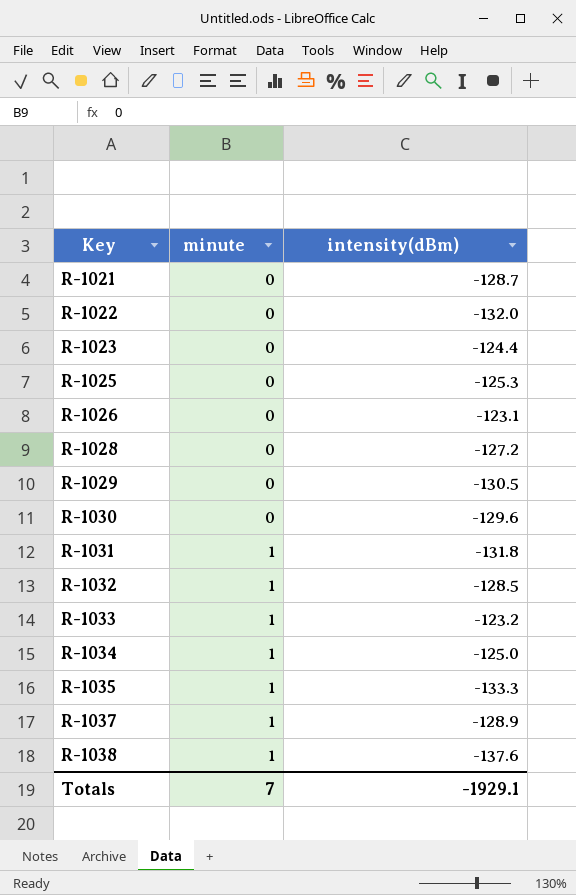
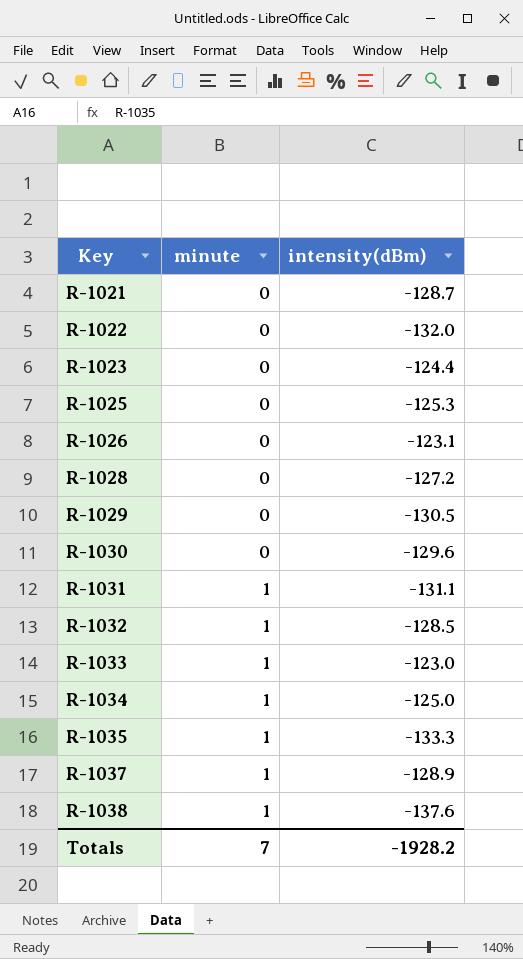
R-1031 | intensity(dBm): -131.8 -> -131.1
R-1033 | intensity(dBm): -123.2 -> -123.0
Totals | intensity(dBm): -1929.1 -> -1928.2

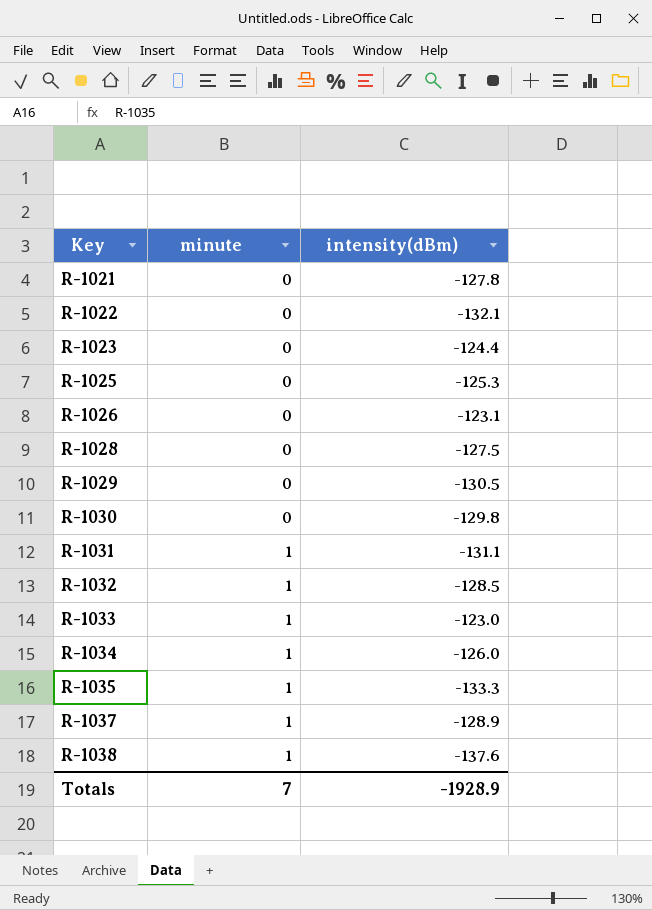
R-1021 | intensity(dBm): -128.7 -> -127.8
R-1022 | intensity(dBm): -132.0 -> -132.1
R-1028 | intensity(dBm): -127.2 -> -127.5
R-1030 | intensity(dBm): -129.6 -> -129.8
R-1034 | intensity(dBm): -125.0 -> -126.0
Totals | intensity(dBm): -1928.2 -> -1928.9

